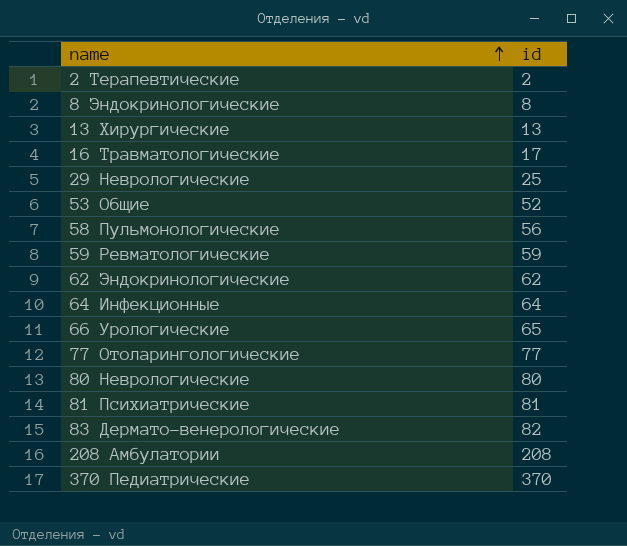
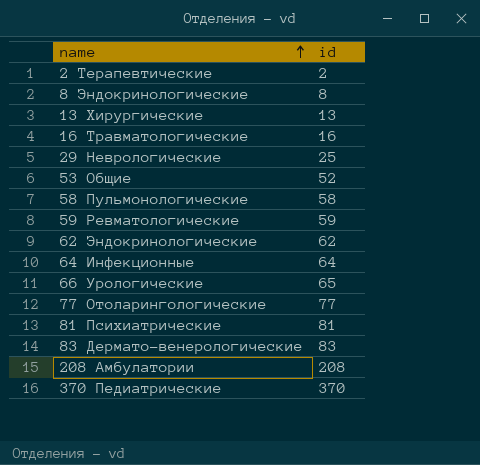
row 80 Неврологические: 80 -> none
16 Травматологические | id: 17 -> 16
58 Пульмонологические | id: 56 -> 58
83 Дермато-венерологические | id: 82 -> 83

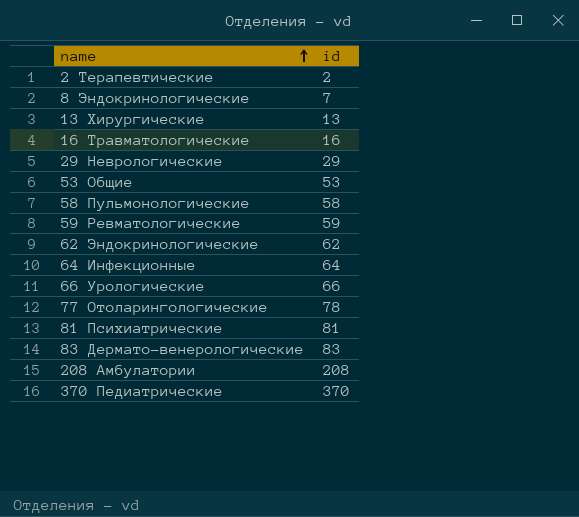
8 Эндокринологические | id: 8 -> 7
29 Неврологические | id: 25 -> 29
53 Общие | id: 52 -> 53
66 Урологические | id: 65 -> 66
77 Отоларингологические | id: 77 -> 78

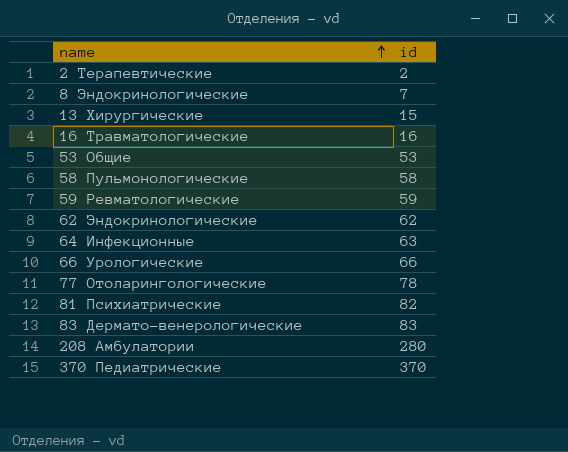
row 29 Неврологические: 29 -> none
13 Хирургические | id: 13 -> 15
64 Инфекционные | id: 64 -> 63
81 Психиатрические | id: 81 -> 82
208 Амбулатории | id: 208 -> 280

